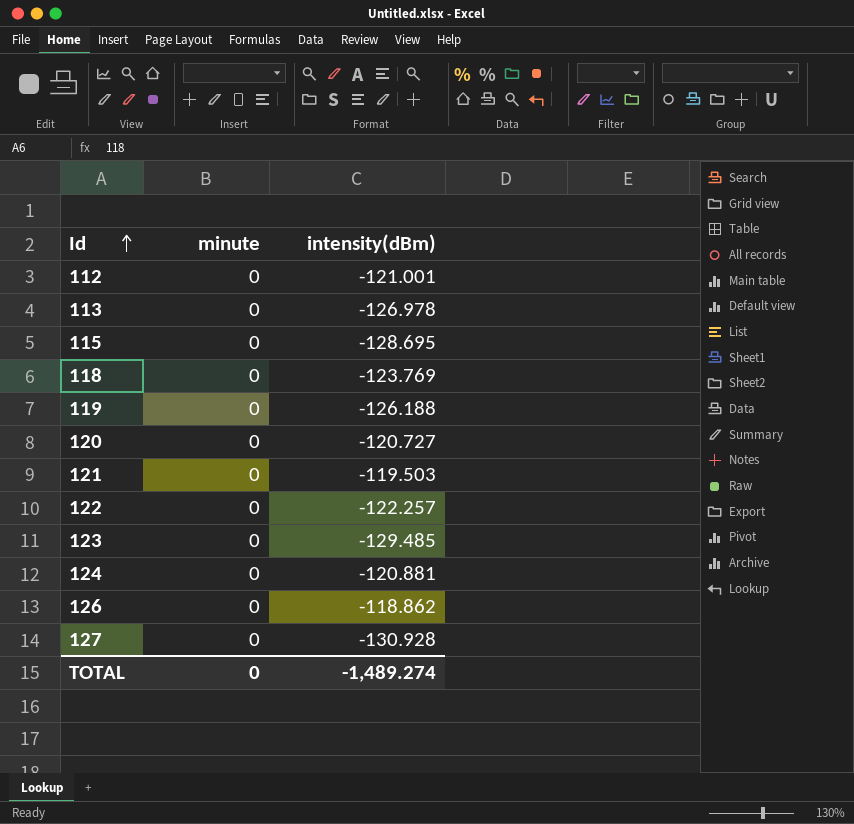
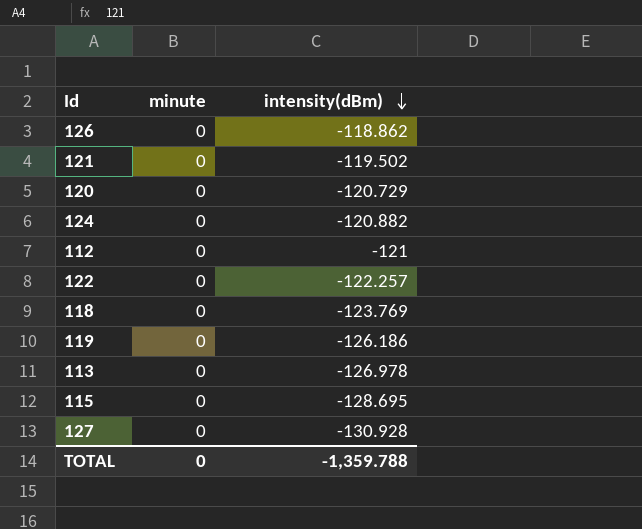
row order: Id ascending -> intensity(dBm) descending
row 123: 0 | -129.485 -> none
121 | intensity(dBm): -119.503 -> -119.502
120 | intensity(dBm): -120.727 -> -120.729
124 | intensity(dBm): -120.881 -> -120.882
112 | intensity(dBm): -121.001 -> -121
119 | intensity(dBm): -126.188 -> -126.186
TOTAL | intensity(dBm): -1,489.274 -> -1,359.788

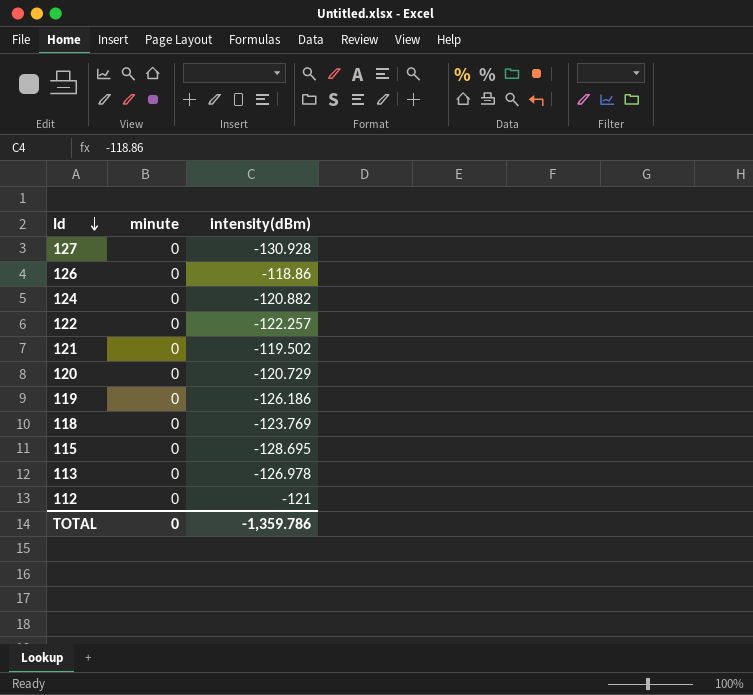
row order: intensity(dBm) descending -> Id descending
126 | intensity(dBm): -118.862 -> -118.86
TOTAL | intensity(dBm): -1,359.788 -> -1,359.786

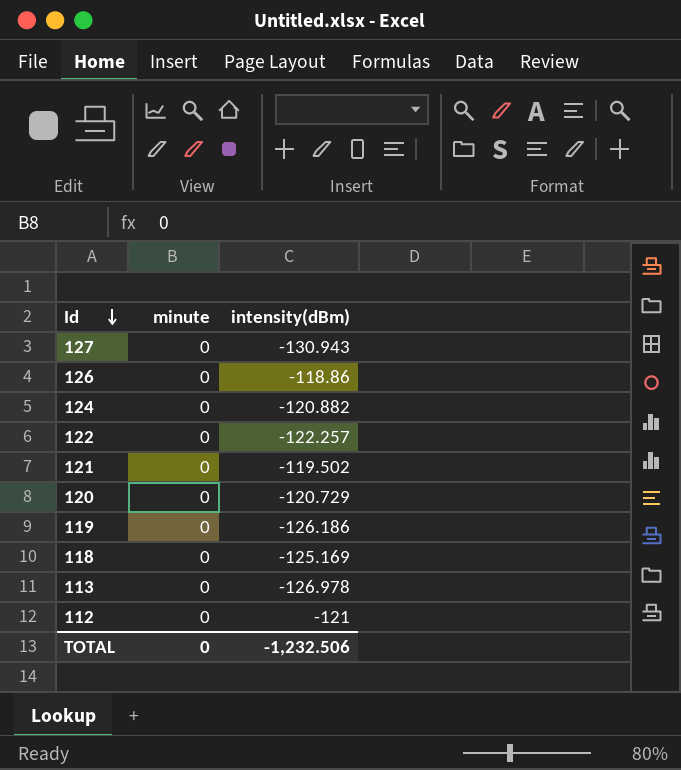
row 115: 0 | -128.695 -> none
127 | intensity(dBm): -130.928 -> -130.943
118 | intensity(dBm): -123.769 -> -125.169
TOTAL | intensity(dBm): -1,359.786 -> -1,232.506

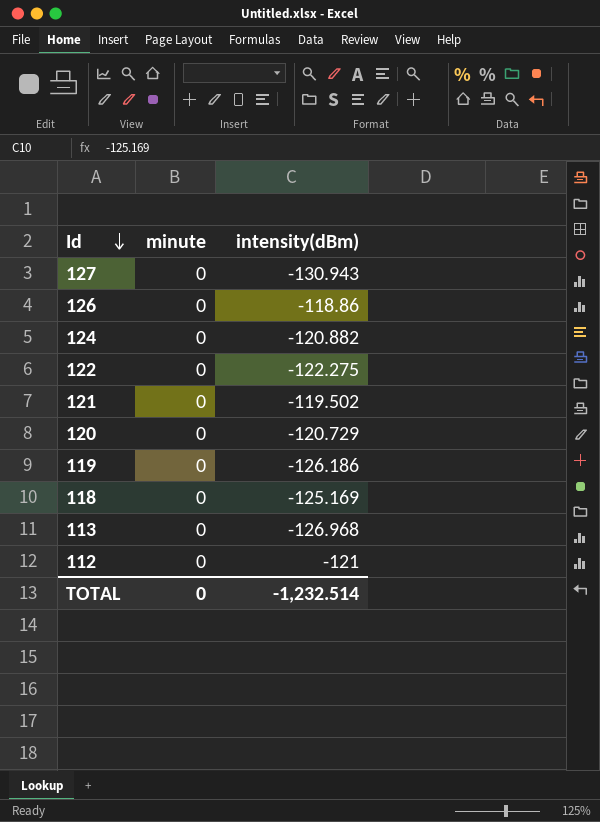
122 | intensity(dBm): -122.257 -> -122.275
113 | intensity(dBm): -126.978 -> -126.968
TOTAL | intensity(dBm): -1,232.506 -> -1,232.514

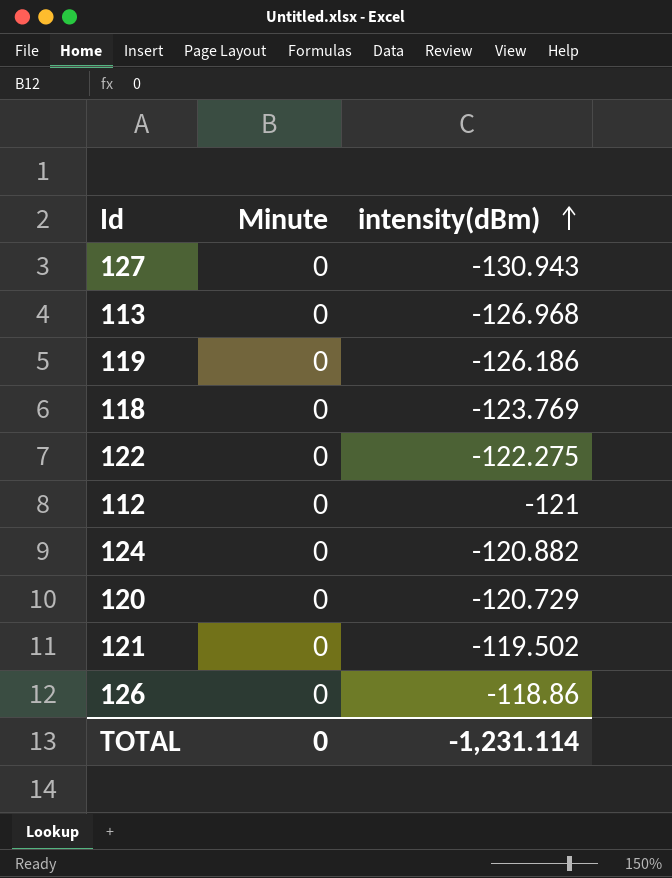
row order: Id descending -> intensity(dBm) ascending
column name: minute -> Minute
118 | intensity(dBm): -125.169 -> -123.769
TOTAL | intensity(dBm): -1,232.514 -> -1,231.114

